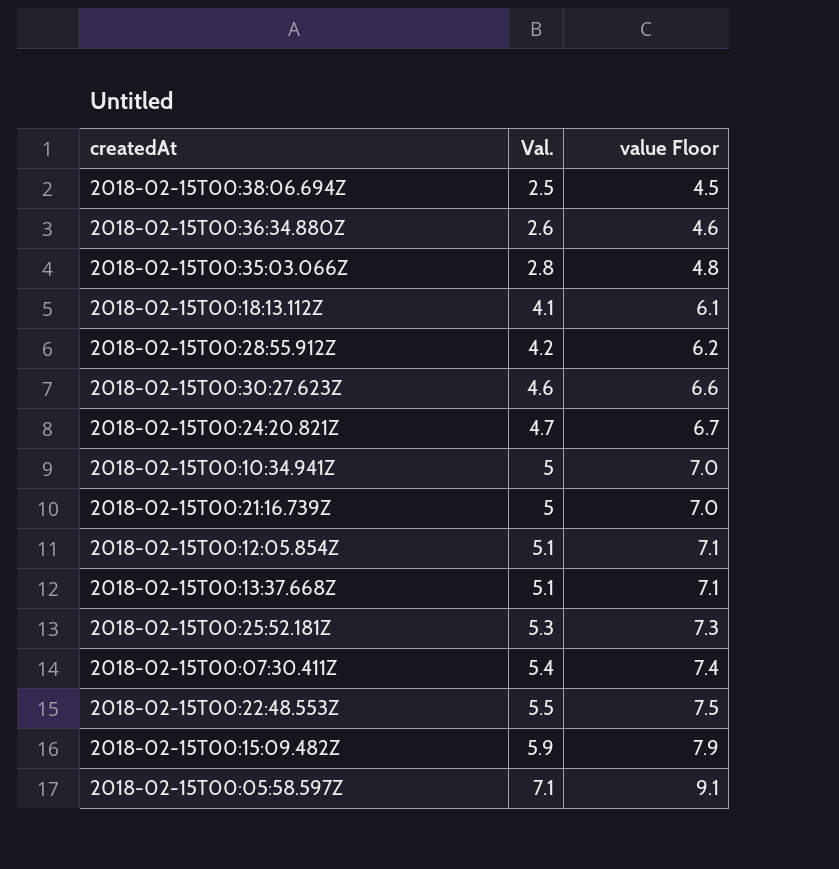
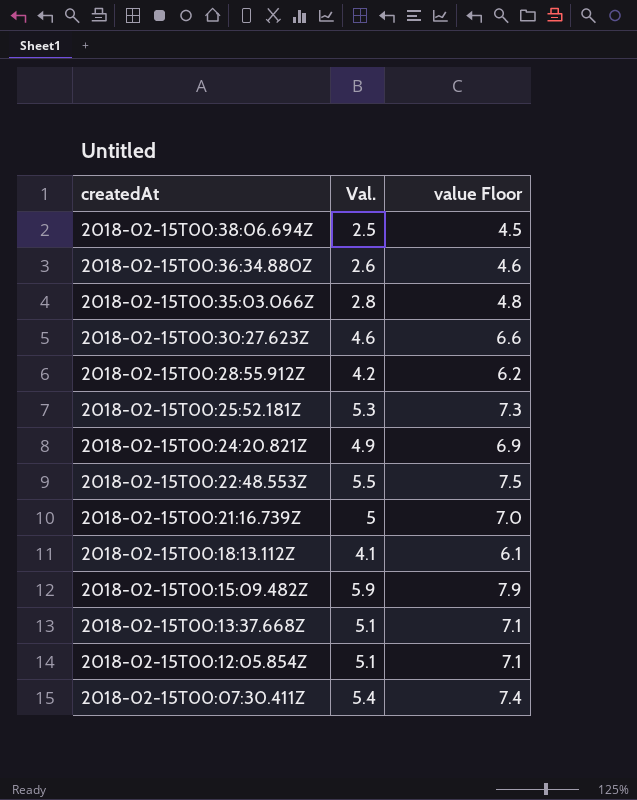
row order: Val. ascending -> createdAt descending
row 2018-02-15T00:10:34.941Z: 5 | 7.0 -> none
row 2018-02-15T00:05:58.597Z: 7.1 | 9.1 -> none
2018-02-15T00:24:20.821Z | Val.: 4.7 -> 4.9
2018-02-15T00:24:20.821Z | value Floor: 6.7 -> 6.9

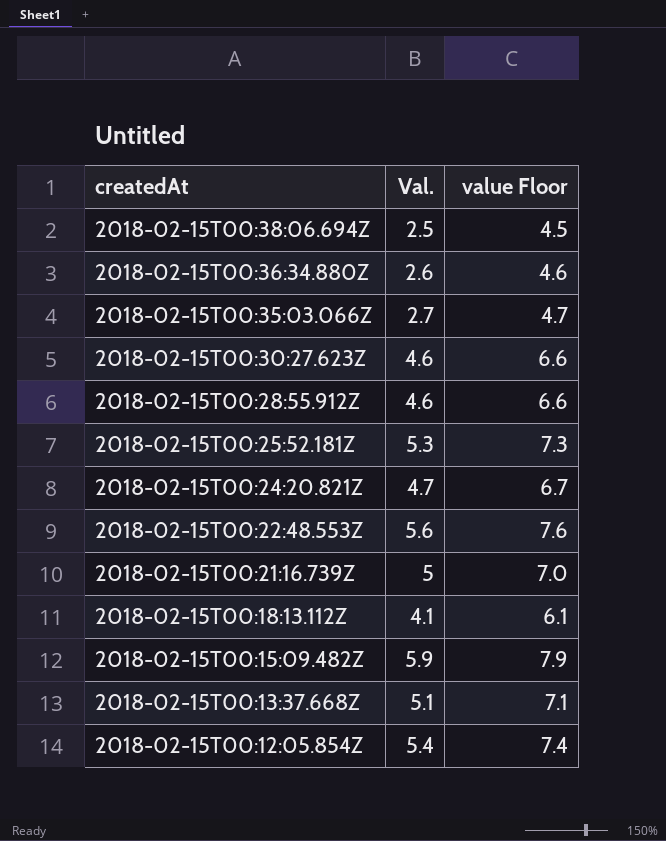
row 2018-02-15T00:07:30.411Z: 5.4 | 7.4 -> none
2018-02-15T00:35:03.066Z | Val.: 2.8 -> 2.7
2018-02-15T00:35:03.066Z | value Floor: 4.8 -> 4.7
2018-02-15T00:28:55.912Z | Val.: 4.2 -> 4.6
2018-02-15T00:28:55.912Z | value Floor: 6.2 -> 6.6
2018-02-15T00:24:20.821Z | Val.: 4.9 -> 4.7
2018-02-15T00:24:20.821Z | value Floor: 6.9 -> 6.7
2018-02-15T00:22:48.553Z | Val.: 5.5 -> 5.6
2018-02-15T00:22:48.553Z | value Floor: 7.5 -> 7.6
2018-02-15T00:12:05.854Z | Val.: 5.1 -> 5.4
2018-02-15T00:12:05.854Z | value Floor: 7.1 -> 7.4

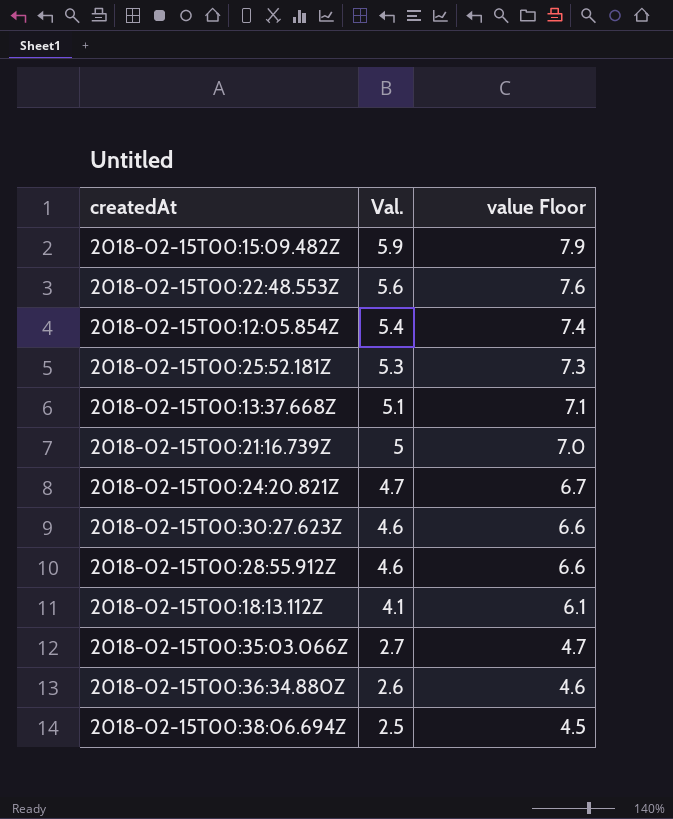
row order: createdAt descending -> Val. descending

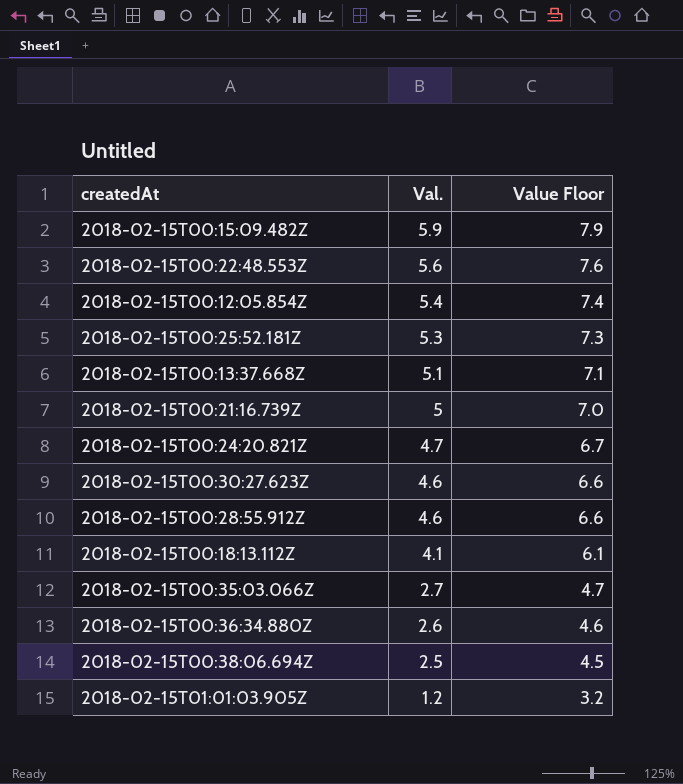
column name: value Floor -> Value Floor
row 2018-02-15T01:01:03.905Z: none -> 1.2 | 3.2

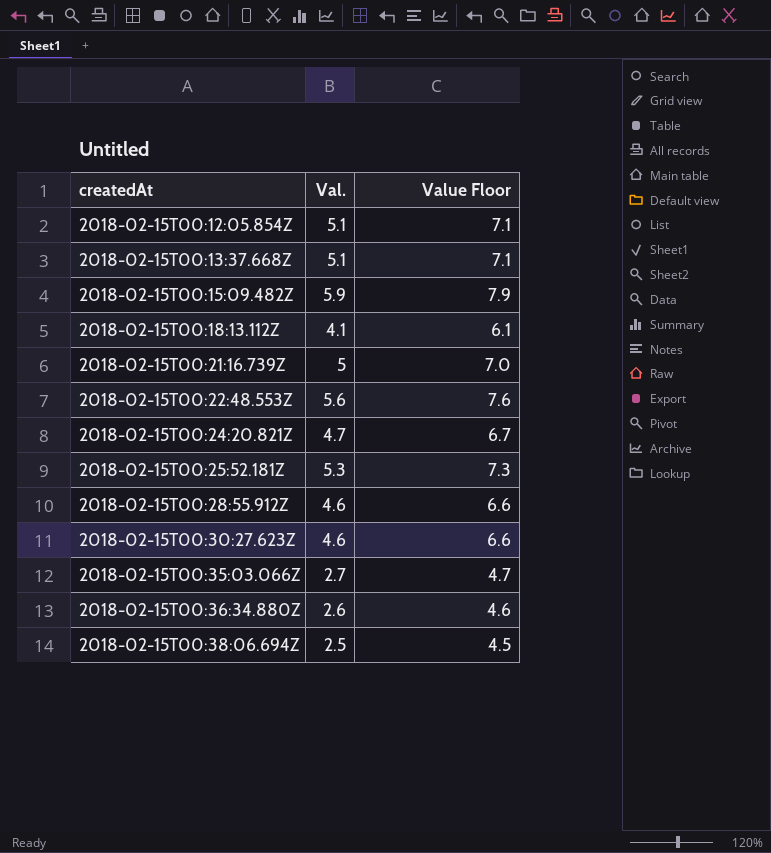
row order: Val. descending -> createdAt ascending
row 2018-02-15T01:01:03.905Z: 1.2 | 3.2 -> none
2018-02-15T00:12:05.854Z | Val.: 5.4 -> 5.1
2018-02-15T00:12:05.854Z | Value Floor: 7.4 -> 7.1

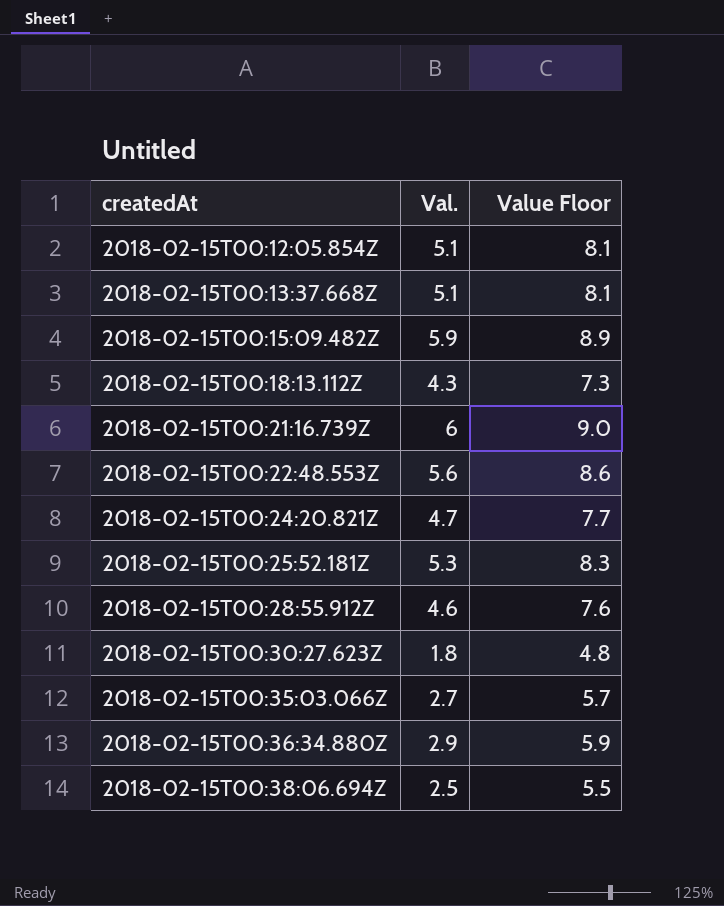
column Value Floor | formula: [Val.] + 2 -> [Val.] + 3
2018-02-15T00:18:13.112Z | Val.: 4.1 -> 4.3
2018-02-15T00:21:16.739Z | Val.: 5 -> 6
2018-02-15T00:30:27.623Z | Val.: 4.6 -> 1.8
2018-02-15T00:36:34.880Z | Val.: 2.6 -> 2.9

